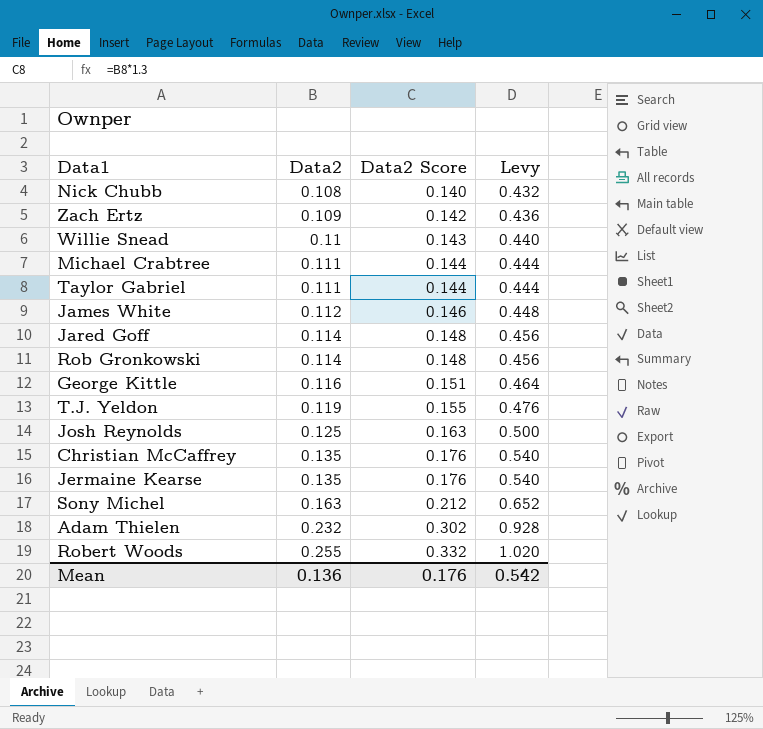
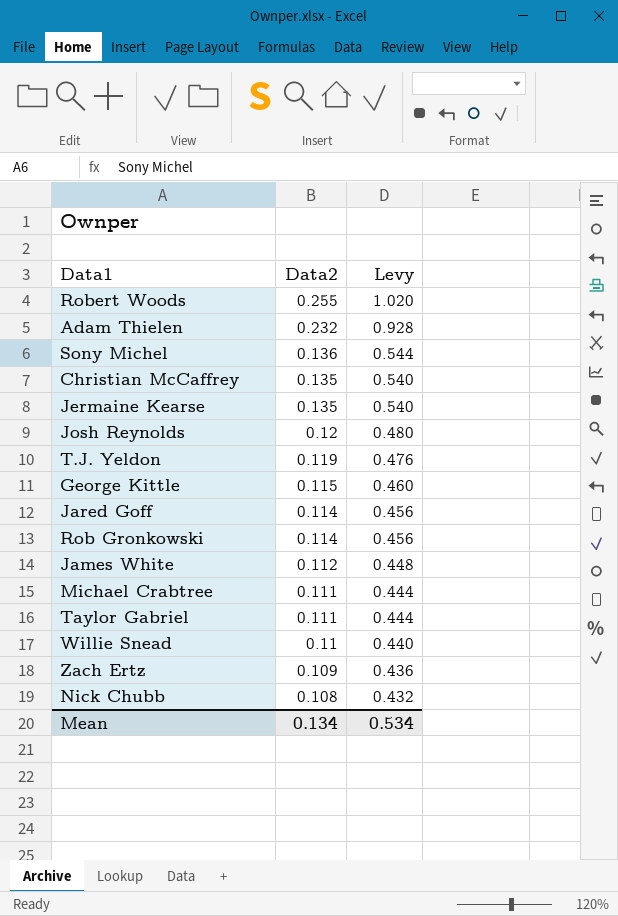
row order: Data2 ascending -> Data2 descending
column Data2 Score | formula: [Data2] * 1.3 -> none
Sony Michel | Data2: 0.163 -> 0.136
Sony Michel | Levy: 0.652 -> 0.544
Josh Reynolds | Data2: 0.125 -> 0.12
Josh Reynolds | Levy: 0.500 -> 0.480
George Kittle | Data2: 0.116 -> 0.115
George Kittle | Levy: 0.464 -> 0.460
Mean | Data2: 0.136 -> 0.134
Mean | Levy: 0.542 -> 0.534

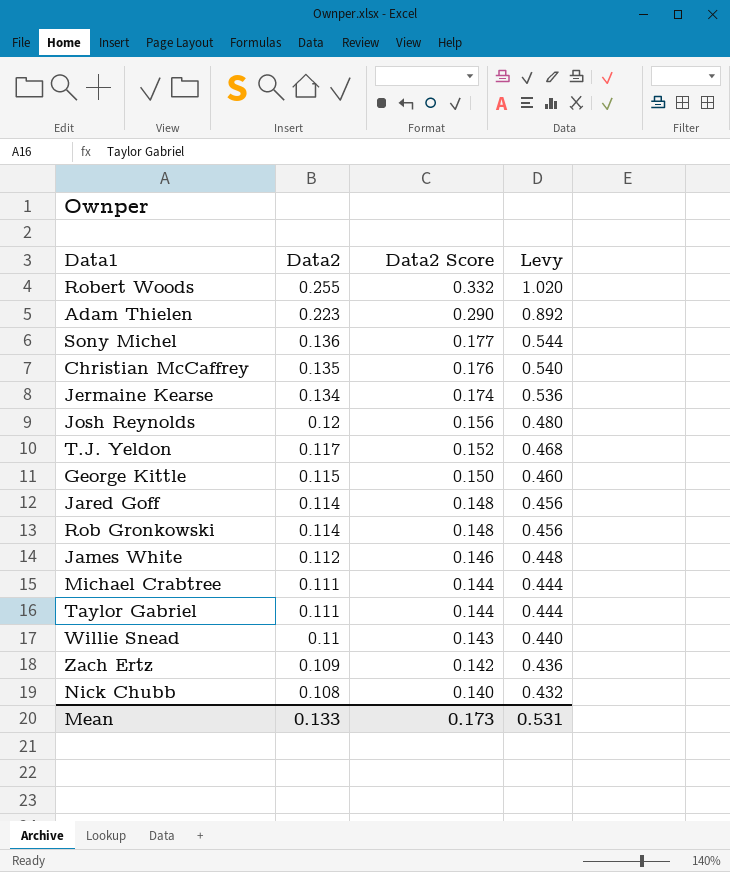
column Data2 Score | formula: none -> [Data2] * 1.3
Adam Thielen | Data2: 0.232 -> 0.223
Adam Thielen | Levy: 0.928 -> 0.892
Jermaine Kearse | Data2: 0.135 -> 0.134
Jermaine Kearse | Levy: 0.540 -> 0.536
T.J. Yeldon | Data2: 0.119 -> 0.117
T.J. Yeldon | Levy: 0.476 -> 0.468
Mean | Data2: 0.134 -> 0.133
Mean | Levy: 0.534 -> 0.531

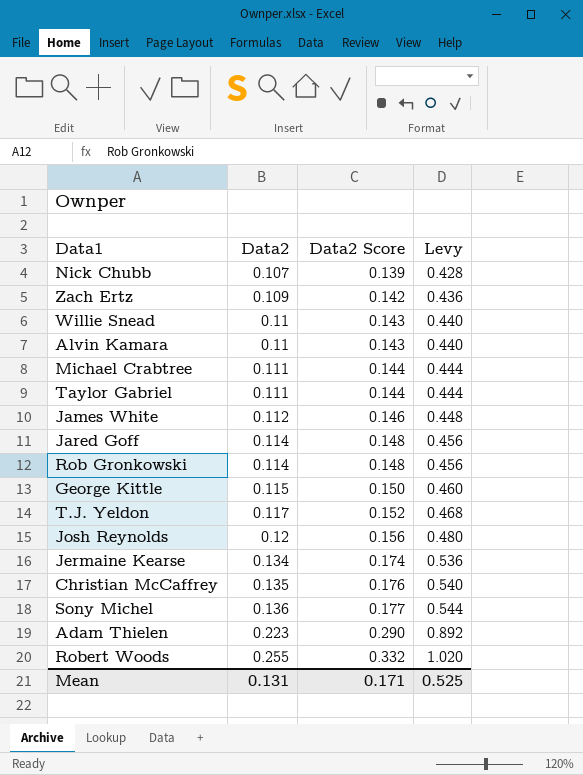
row order: Data2 descending -> Data2 ascending
Nick Chubb | Data2: 0.108 -> 0.107
Nick Chubb | Data2 Score: 0.140 -> 0.139
Nick Chubb | Levy: 0.432 -> 0.428
row Alvin Kamara: none -> 0.11 | 0.143 | 0.440
Mean | Data2: 0.133 -> 0.131
Mean | Data2 Score: 0.173 -> 0.171
Mean | Levy: 0.531 -> 0.525

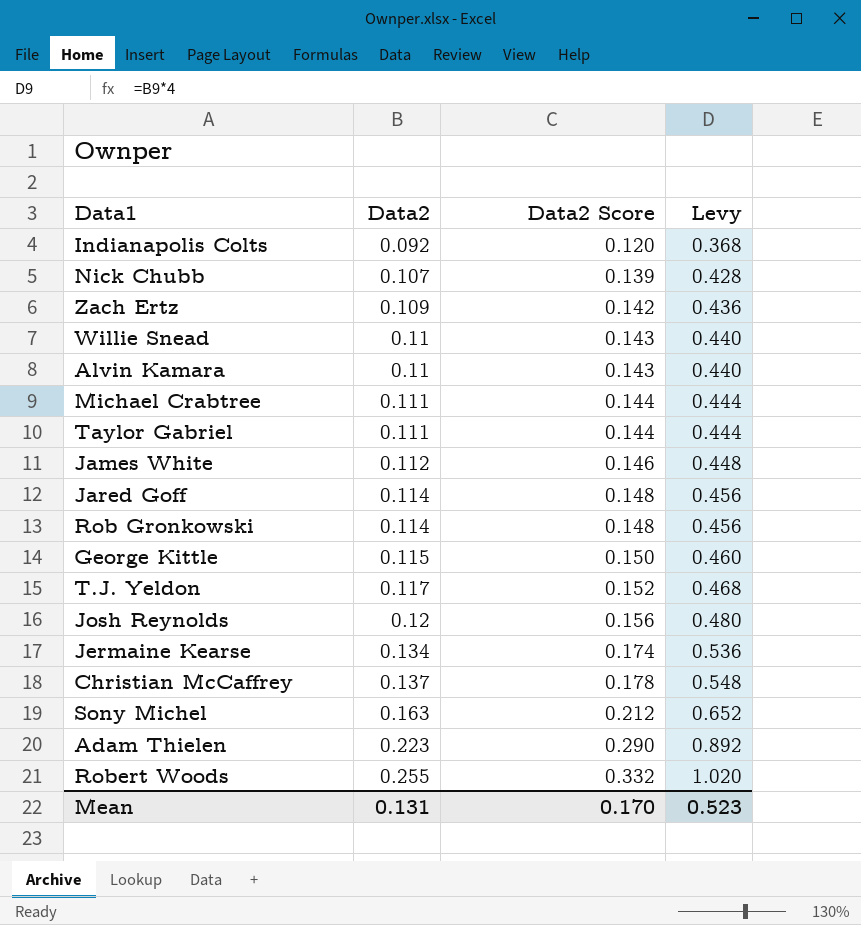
row Indianapolis Colts: none -> 0.092 | 0.120 | 0.368
Christian McCaffrey | Data2: 0.135 -> 0.137
Christian McCaffrey | Data2 Score: 0.176 -> 0.178
Christian McCaffrey | Levy: 0.540 -> 0.548
Sony Michel | Data2: 0.136 -> 0.163
Sony Michel | Data2 Score: 0.177 -> 0.212
Sony Michel | Levy: 0.544 -> 0.652
Mean | Data2 Score: 0.171 -> 0.170
Mean | Levy: 0.525 -> 0.523

